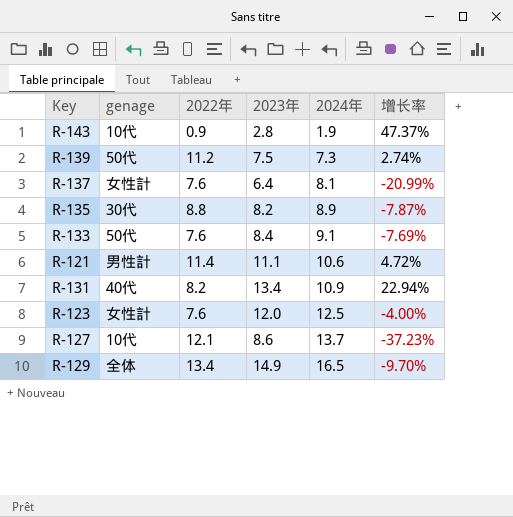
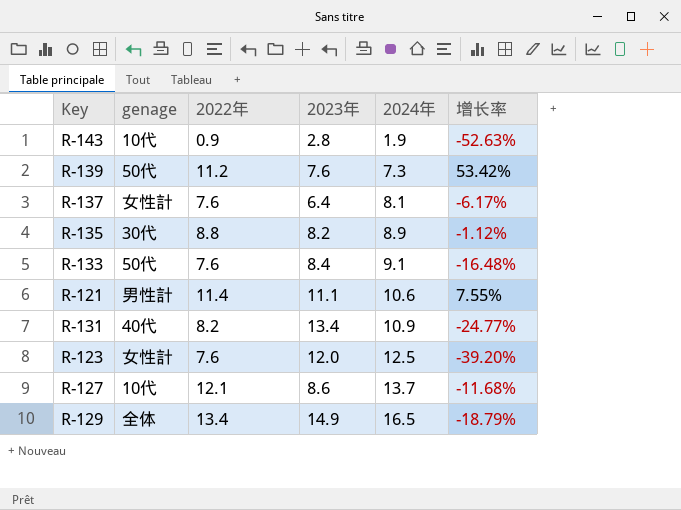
column 增长率 | formula: ([2023年] - [2024年]) / [2024年] -> ([2022年] - [2024年]) / [2024年]
R-139 | 2023年: 7.5 -> 7.6

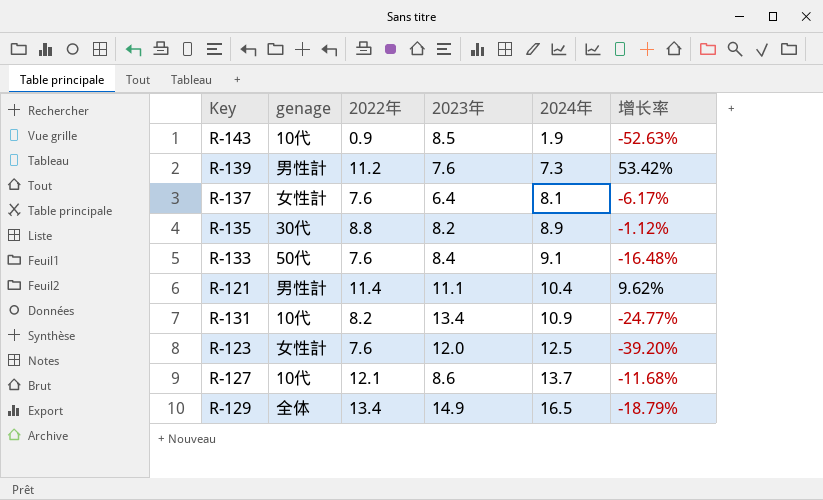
R-143 | 2023年: 2.8 -> 8.5
R-139 | genage: 50代 -> 男性計
R-121 | 2024年: 10.6 -> 10.4
R-121 | 增长率: 7.55% -> 9.62%
R-131 | genage: 40代 -> 10代

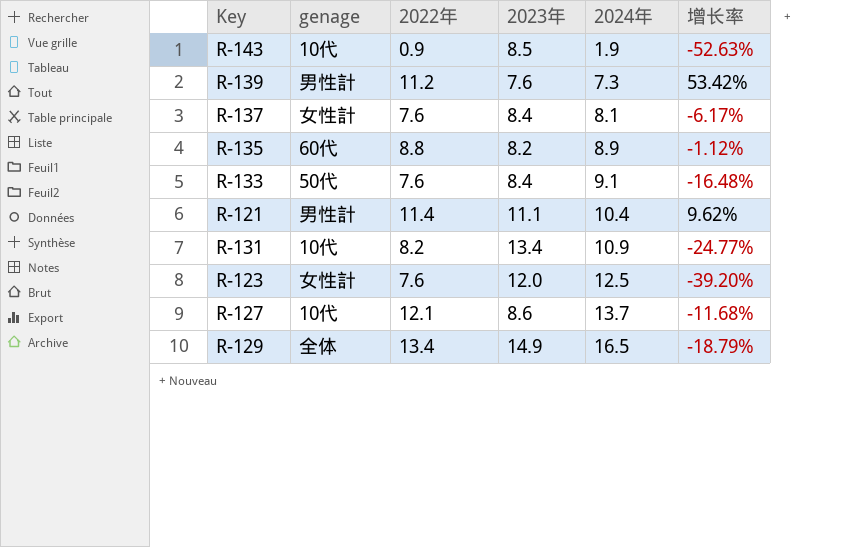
R-137 | 2023年: 6.4 -> 8.4
R-135 | genage: 30代 -> 60代

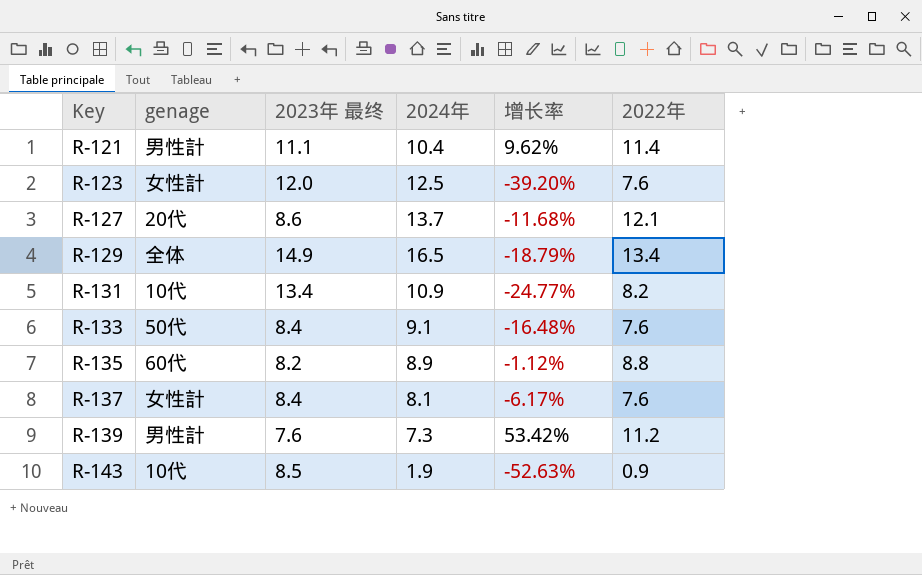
row order: 2024年 ascending -> Key ascending
column name: 2023年 -> 2023年 最终
column 2022年 | position: 3 -> 6
R-127 | genage: 10代 -> 20代

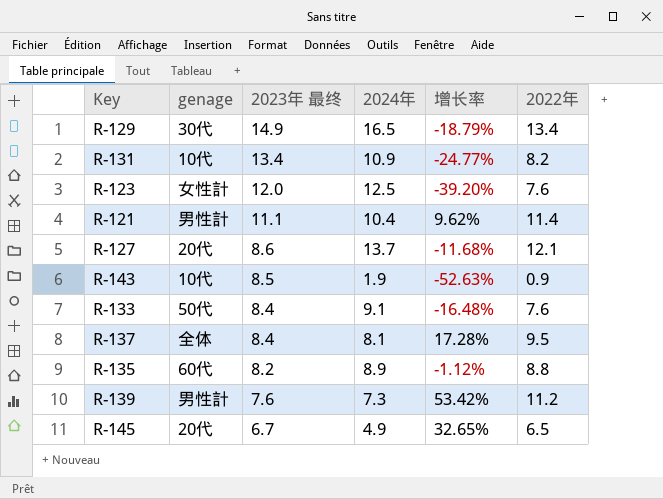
row order: Key ascending -> 2023年 最终 descending
R-129 | genage: 全体 -> 30代
R-137 | genage: 女性計 -> 全体
R-137 | 增长率: -6.17% -> 17.28%
R-137 | 2022年: 7.6 -> 9.5
row R-145: none -> 20代 | 6.7 | 4.9 | 32.65% | 6.5

